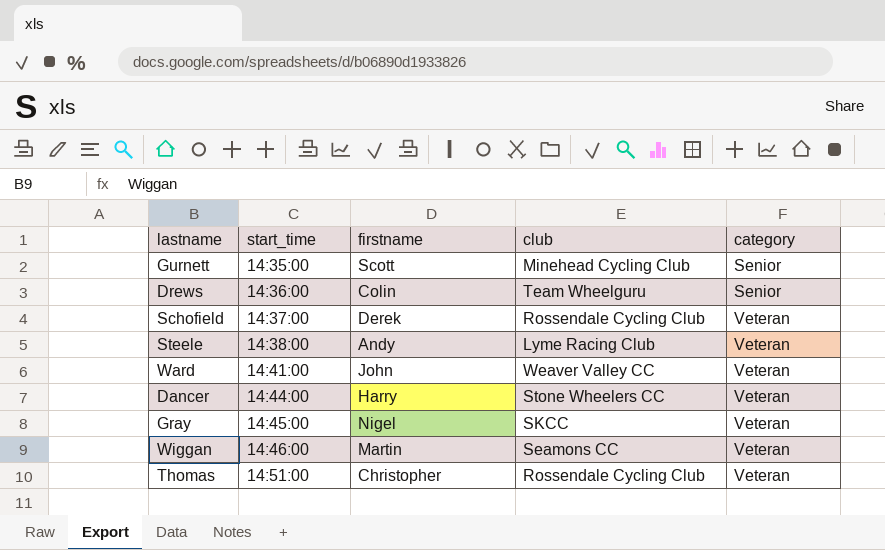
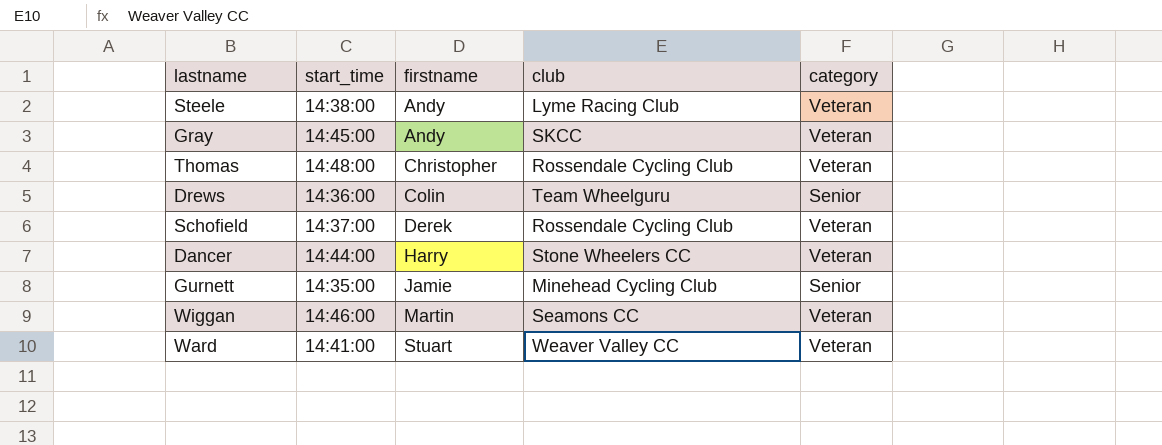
row order: start_time ascending -> firstname ascending
Gray | firstname: Nigel -> Andy
Thomas | start_time: 14:51:00 -> 14:48:00
Gurnett | firstname: Scott -> Jamie
Ward | firstname: John -> Stuart

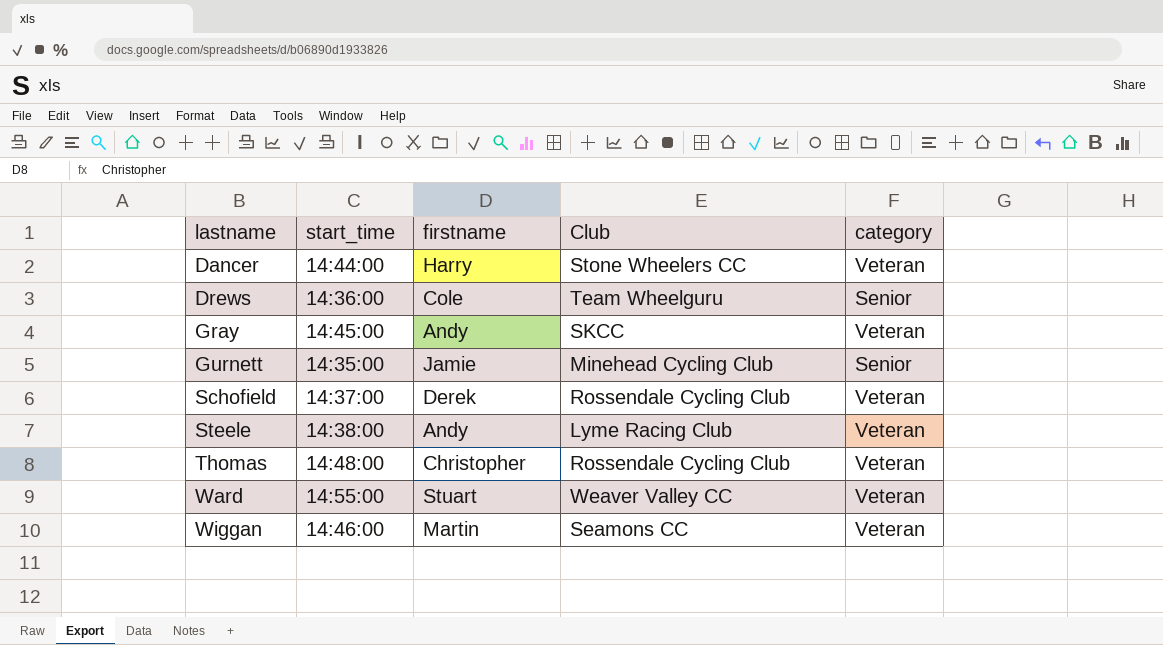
row order: firstname ascending -> lastname ascending
column name: club -> Club
Drews | firstname: Colin -> Cole
Ward | start_time: 14:41:00 -> 14:55:00

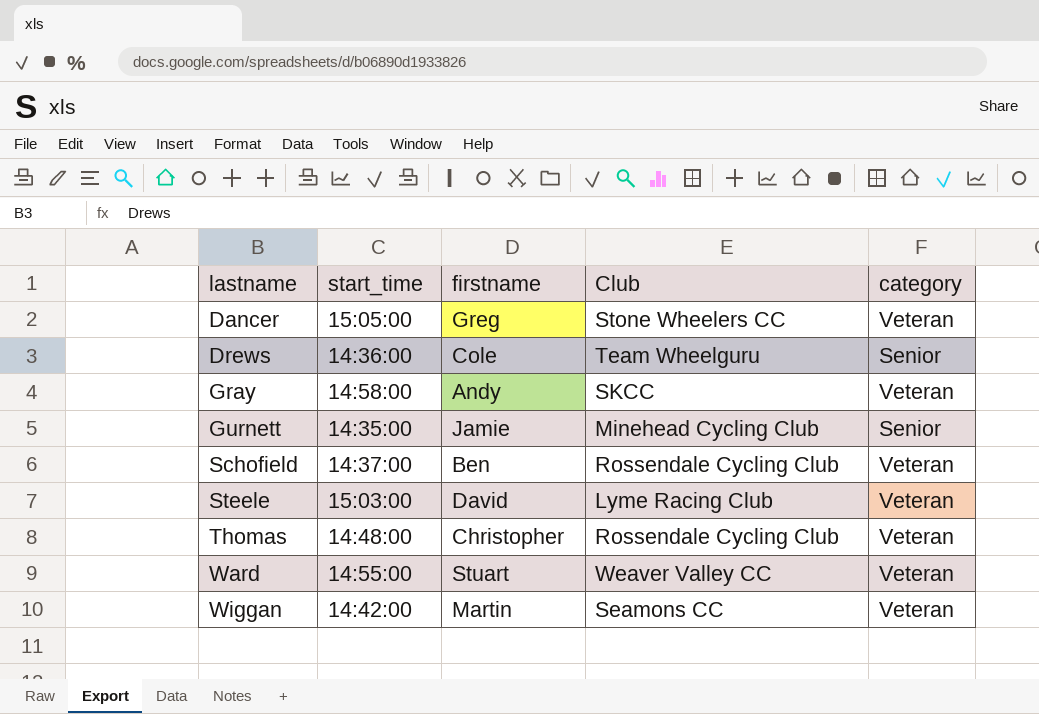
Dancer | start_time: 14:44:00 -> 15:05:00
Dancer | firstname: Harry -> Greg
Gray | start_time: 14:45:00 -> 14:58:00
Schofield | firstname: Derek -> Ben
Steele | start_time: 14:38:00 -> 15:03:00
Steele | firstname: Andy -> David
Wiggan | start_time: 14:46:00 -> 14:42:00

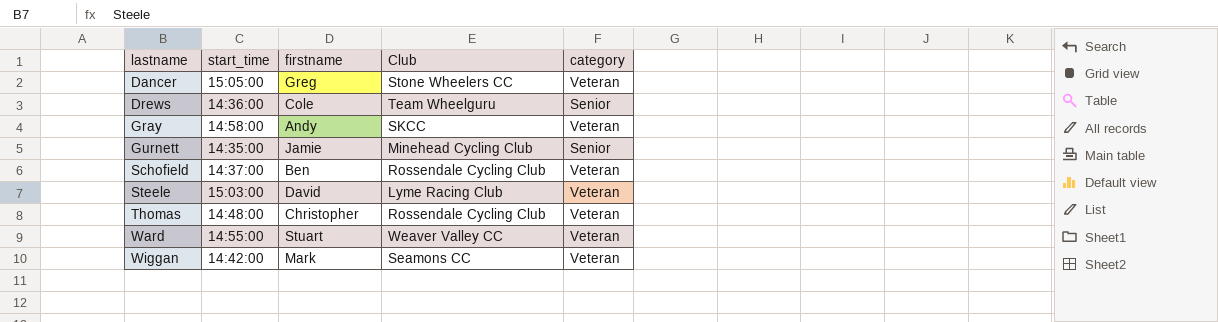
Wiggan | firstname: Martin -> Mark

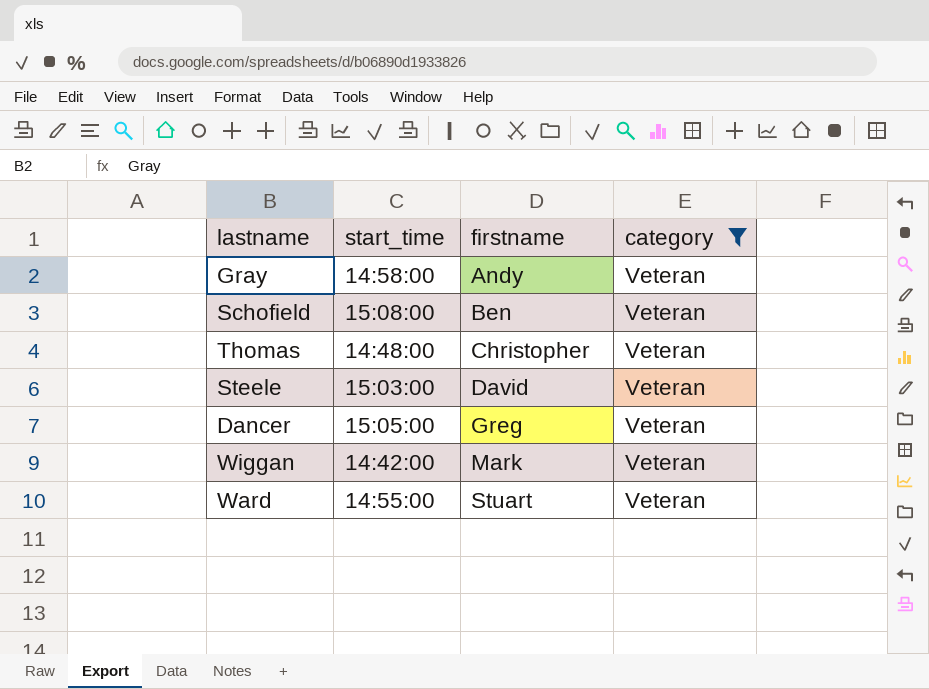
filter: none -> category = Veteran
row order: lastname ascending -> firstname ascending
column Club | position: 4 -> none
Schofield | start_time: 14:37:00 -> 15:08:00

